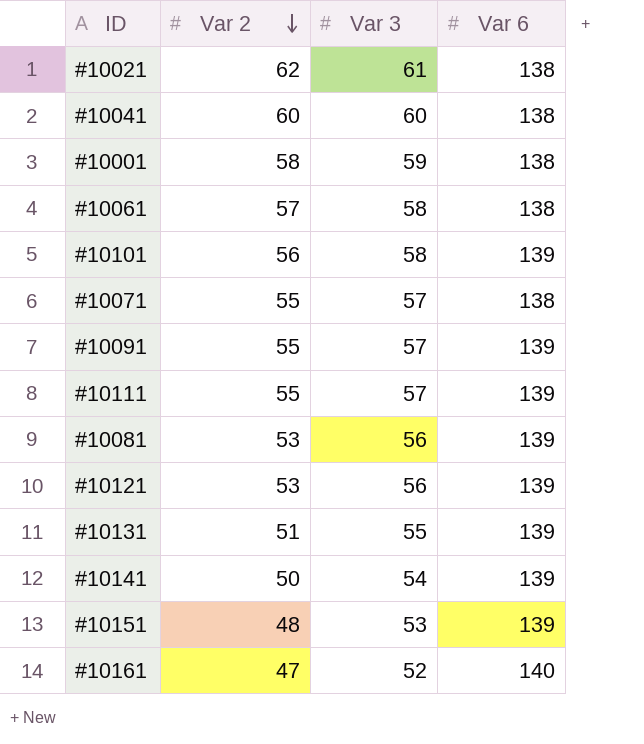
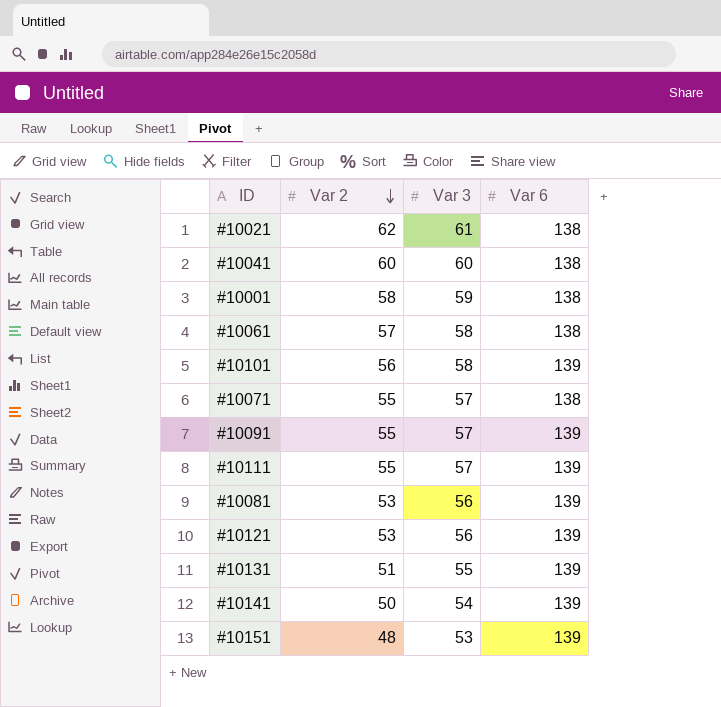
row #10161: 47 | 52 | 140 -> none

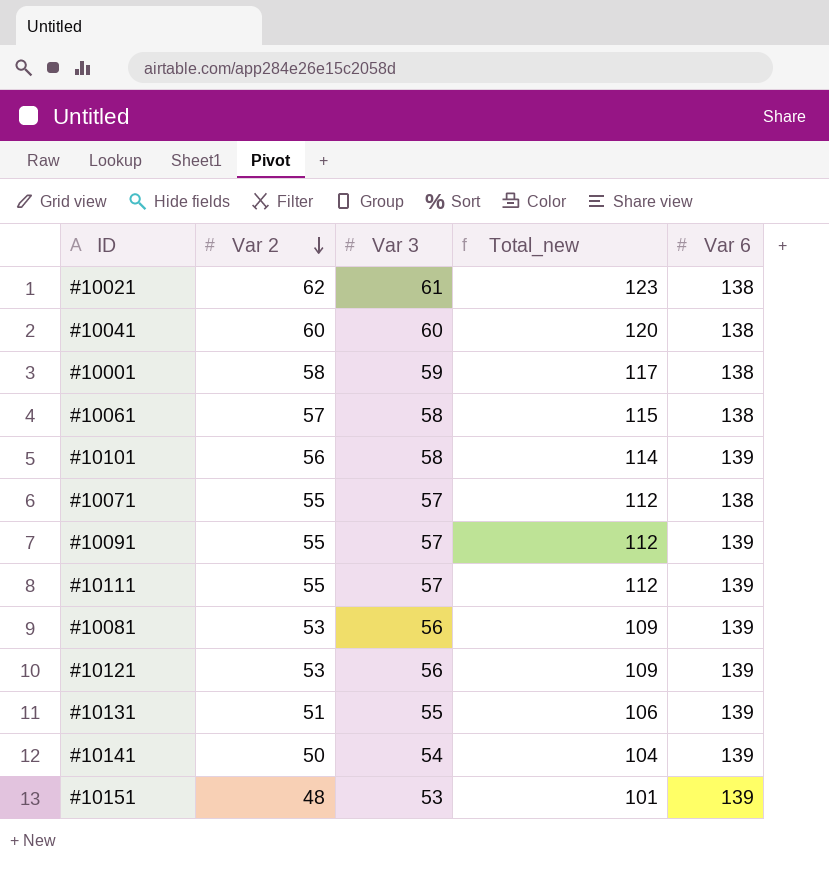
column Total_new | formula: none -> [Var 2] + [Var 3]

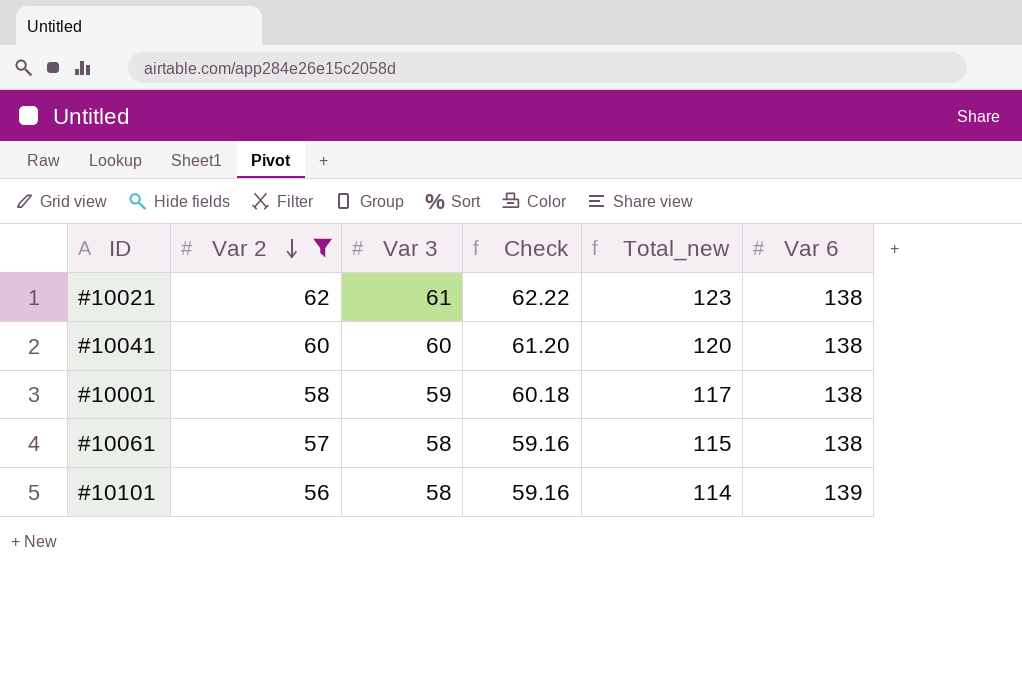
filter: none -> Var 2 >= 56
column Check | formula: none -> [Var 3] * 1.02

